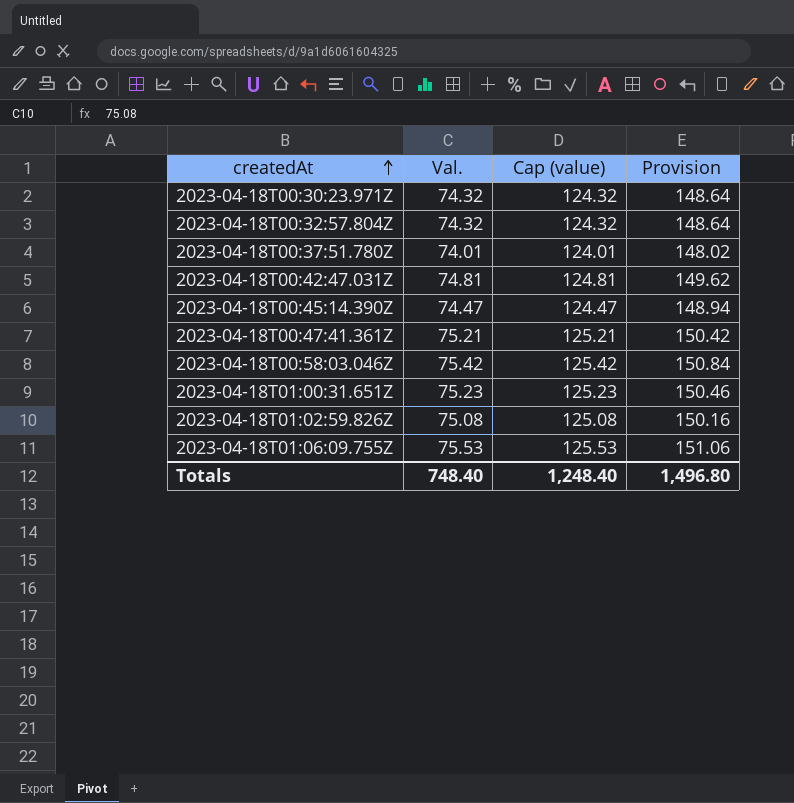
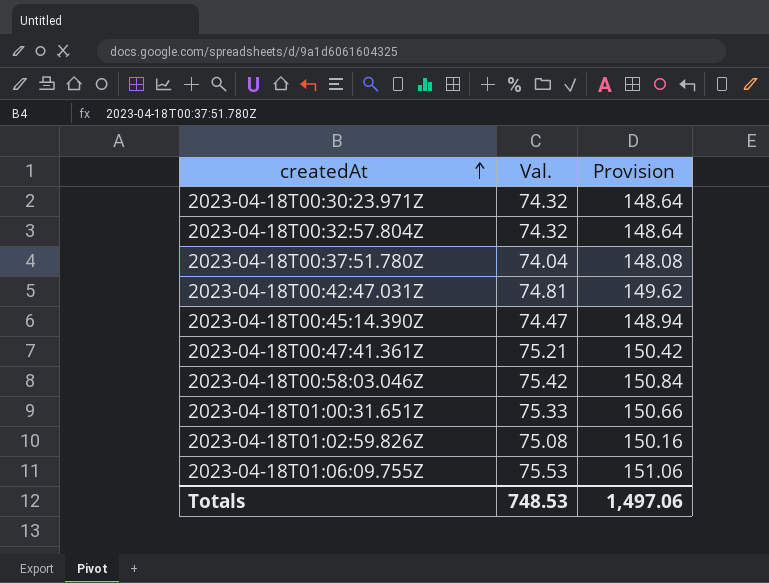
column Cap (value) | formula: [Val.] + 50 -> none
2023-04-18T00:37:51.780Z | Val.: 74.01 -> 74.04
2023-04-18T00:37:51.780Z | Provision: 148.02 -> 148.08
2023-04-18T01:00:31.651Z | Val.: 75.23 -> 75.33
2023-04-18T01:00:31.651Z | Provision: 150.46 -> 150.66
Totals | Val.: 748.40 -> 748.53
Totals | Provision: 1,496.80 -> 1,497.06

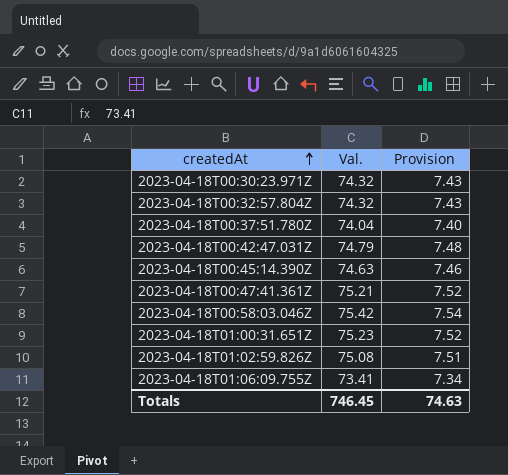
column Provision | formula: [Val.] * 2 -> [Val.] * 0.1
2023-04-18T00:42:47.031Z | Val.: 74.81 -> 74.79
2023-04-18T00:45:14.390Z | Val.: 74.47 -> 74.63
2023-04-18T01:00:31.651Z | Val.: 75.33 -> 75.23
2023-04-18T01:06:09.755Z | Val.: 75.53 -> 73.41
Totals | Val.: 748.53 -> 746.45
Totals | Provision: 1,497.06 -> 74.63

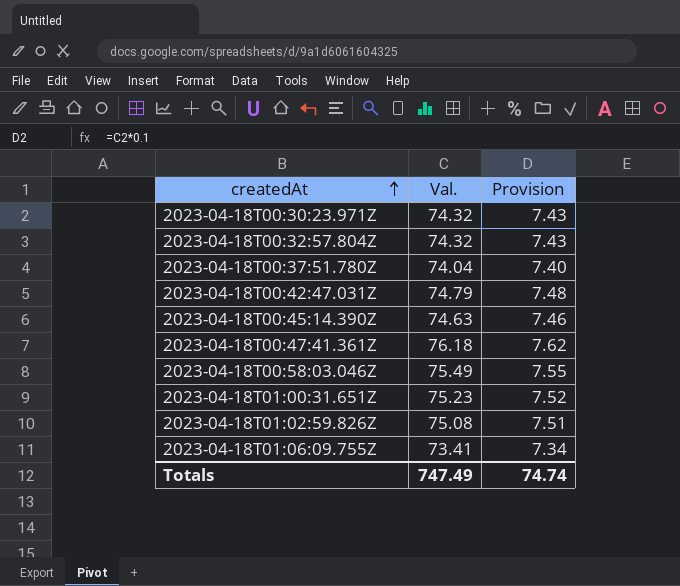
2023-04-18T00:47:41.361Z | Val.: 75.21 -> 76.18
2023-04-18T00:47:41.361Z | Provision: 7.52 -> 7.62
2023-04-18T00:58:03.046Z | Val.: 75.42 -> 75.49
2023-04-18T00:58:03.046Z | Provision: 7.54 -> 7.55
Totals | Val.: 746.45 -> 747.49
Totals | Provision: 74.63 -> 74.74

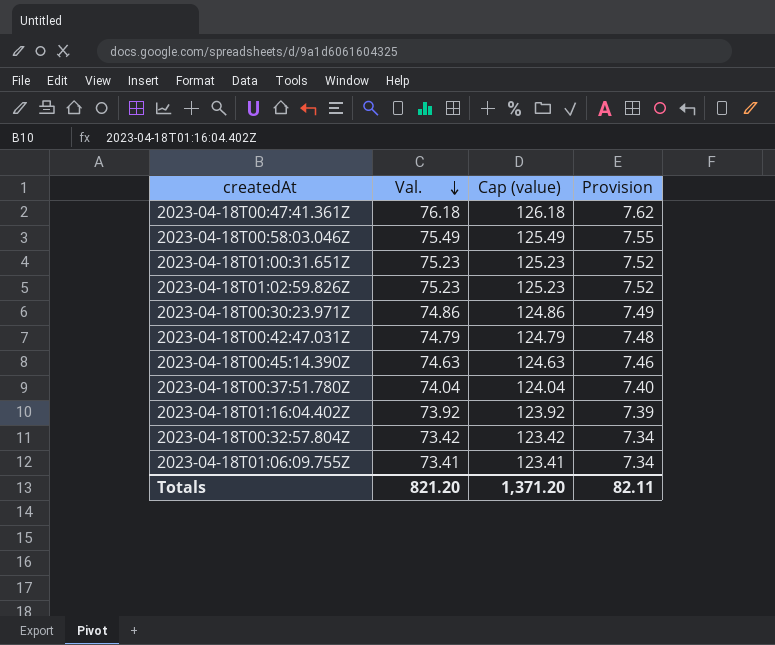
row order: createdAt ascending -> Val. descending
column Cap (value) | formula: none -> [Val.] + 50
2023-04-18T01:02:59.826Z | Val.: 75.08 -> 75.23
2023-04-18T01:02:59.826Z | Provision: 7.51 -> 7.52
2023-04-18T00:30:23.971Z | Val.: 74.32 -> 74.86
2023-04-18T00:30:23.971Z | Provision: 7.43 -> 7.49
row 2023-04-18T01:16:04.402Z: none -> 73.92 | 123.92 | 7.39
2023-04-18T00:32:57.804Z | Val.: 74.32 -> 73.42
2023-04-18T00:32:57.804Z | Provision: 7.43 -> 7.34
Totals | Val.: 747.49 -> 821.20
Totals | Provision: 74.74 -> 82.11

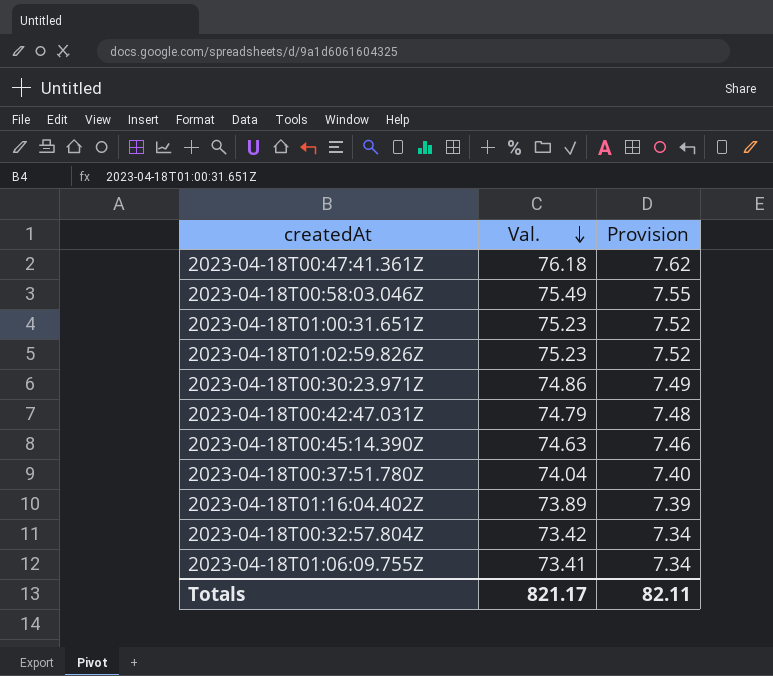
column Cap (value) | formula: [Val.] + 50 -> none
2023-04-18T01:16:04.402Z | Val.: 73.92 -> 73.89
Totals | Val.: 821.20 -> 821.17

